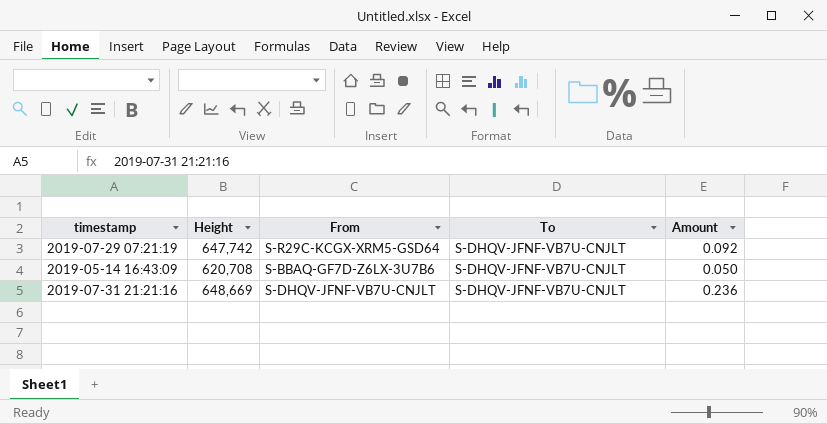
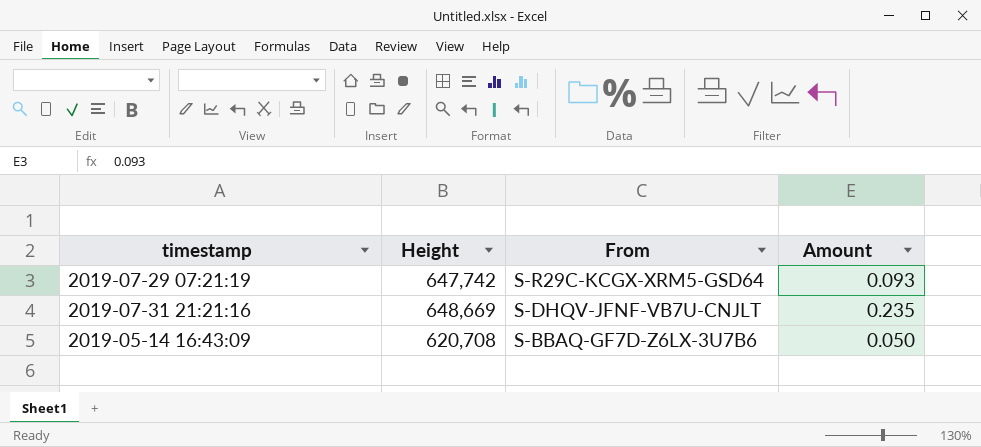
row order: none -> From descending
column To | position: 4 -> none
2019-07-29 07:21:19 | Amount: 0.092 -> 0.093
2019-07-31 21:21:16 | Amount: 0.236 -> 0.235

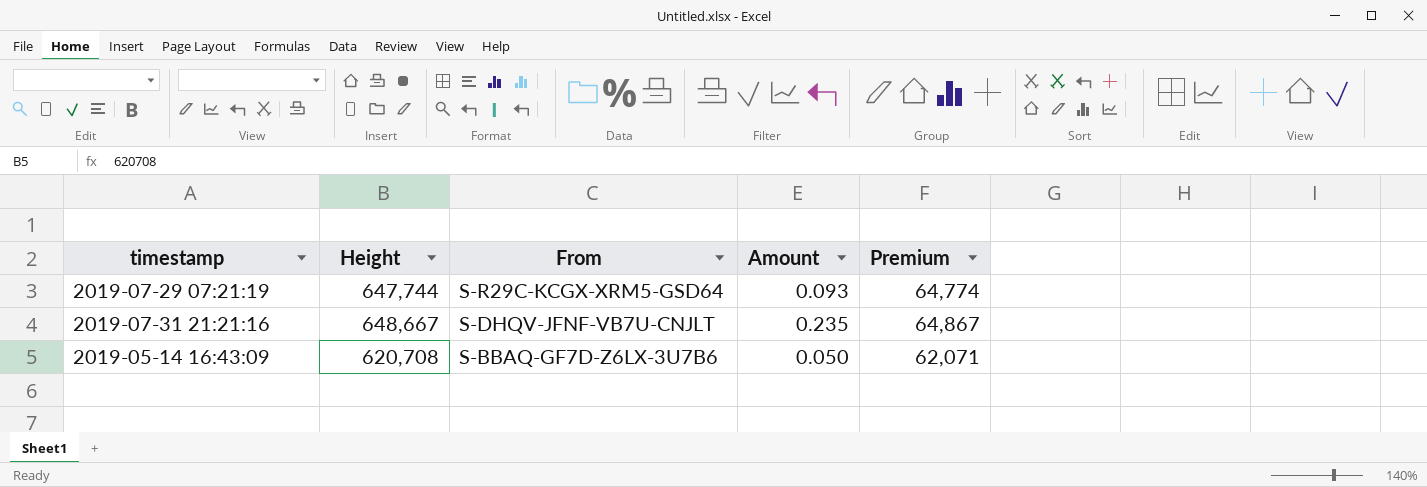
column Premium | formula: none -> [Height] * 0.1
2019-07-29 07:21:19 | Height: 647,742 -> 647,744
2019-07-31 21:21:16 | Height: 648,669 -> 648,667

